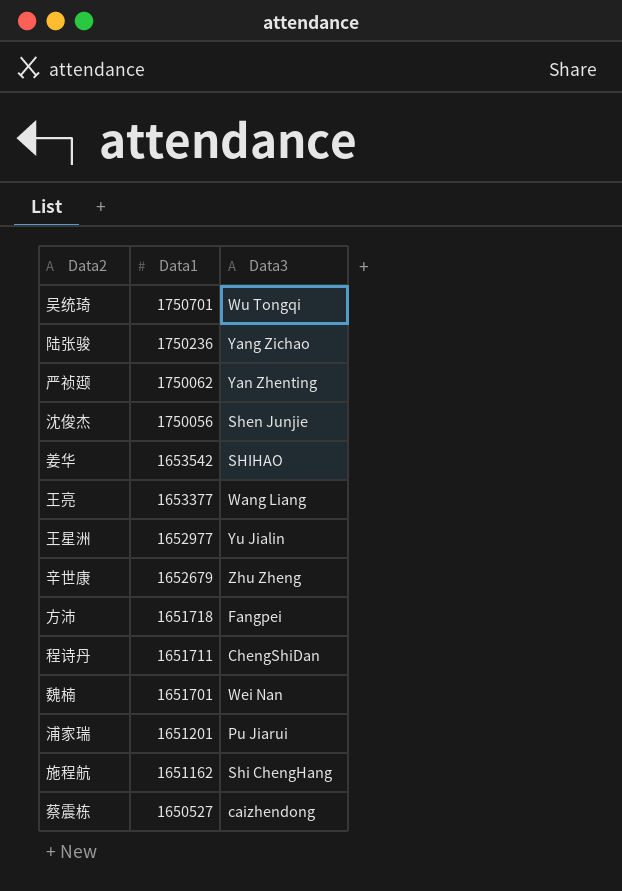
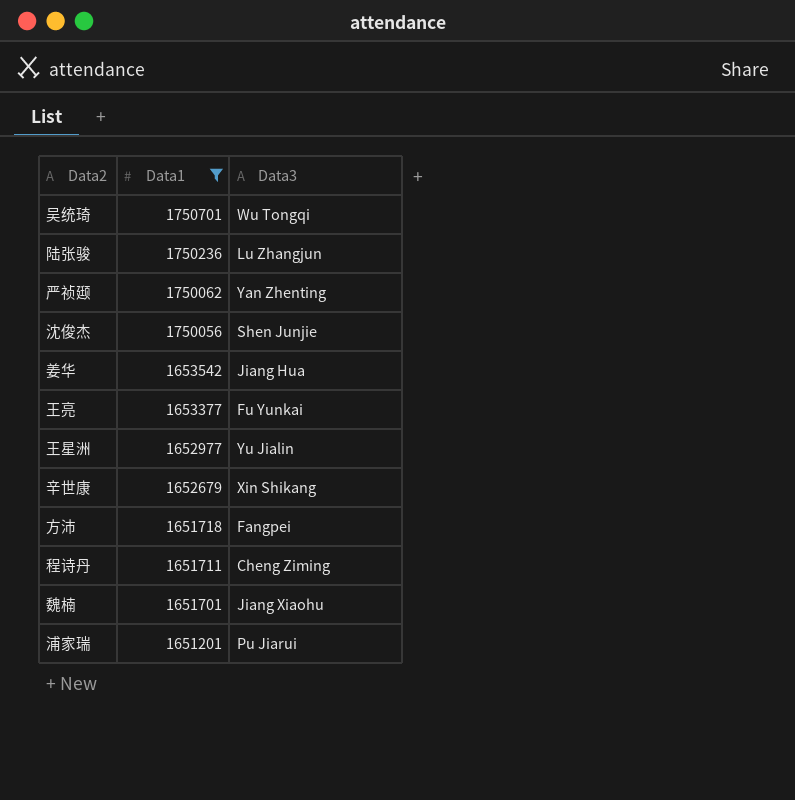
filter: none -> Data1 >= 1651201
陆张骏 | Data3: Yang Zichao -> Lu Zhangjun
姜华 | Data3: SHIHAO -> Jiang Hua
王亮 | Data3: Wang Liang -> Fu Yunkai
辛世康 | Data3: Zhu Zheng -> Xin Shikang
程诗丹 | Data3: ChengShiDan -> Cheng Ziming
魏楠 | Data3: Wei Nan -> Jiang Xiaohu

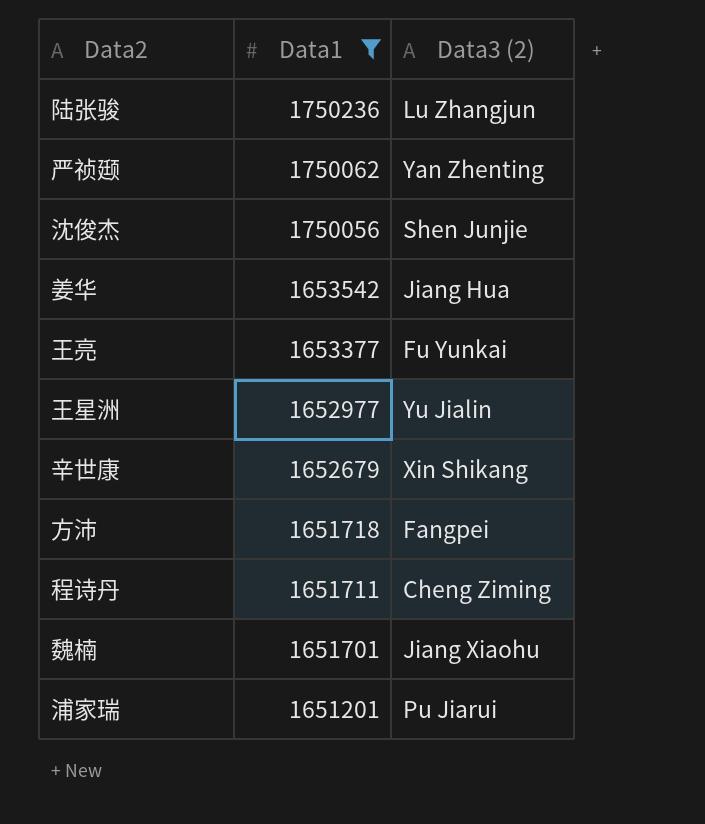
column name: Data3 -> Data3 (2)
row 吴统琦: 1750701 | Wu Tongqi -> none

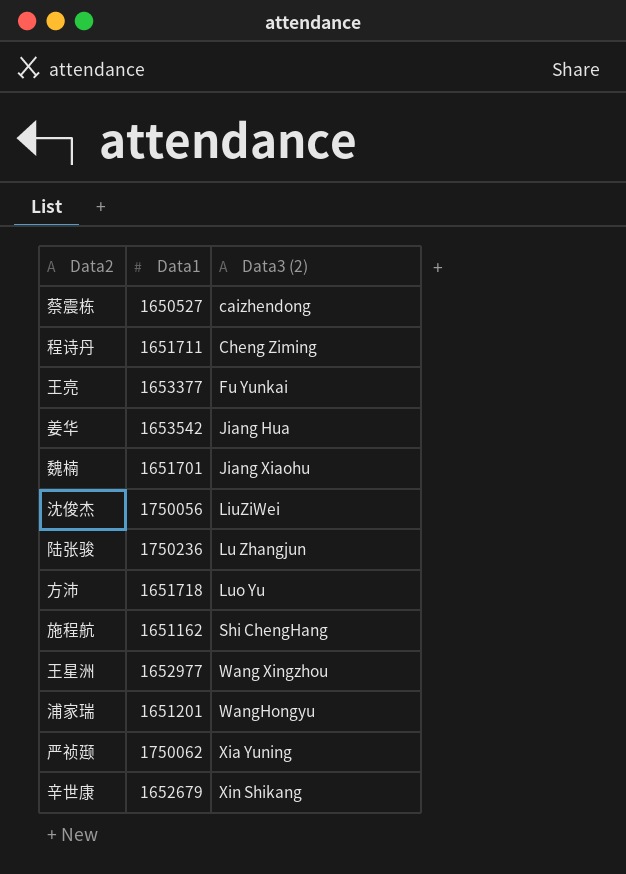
filter: Data1 >= 1651201 -> none
row order: Data1 descending -> Data3 (2) ascending
沈俊杰 | Data3 (2): Shen Junjie -> LiuZiWei
方沛 | Data3 (2): Fangpei -> Luo Yu
王星洲 | Data3 (2): Yu Jialin -> Wang Xingzhou
浦家瑞 | Data3 (2): Pu Jiarui -> WangHongyu
严祯颋 | Data3 (2): Yan Zhenting -> Xia Yuning

